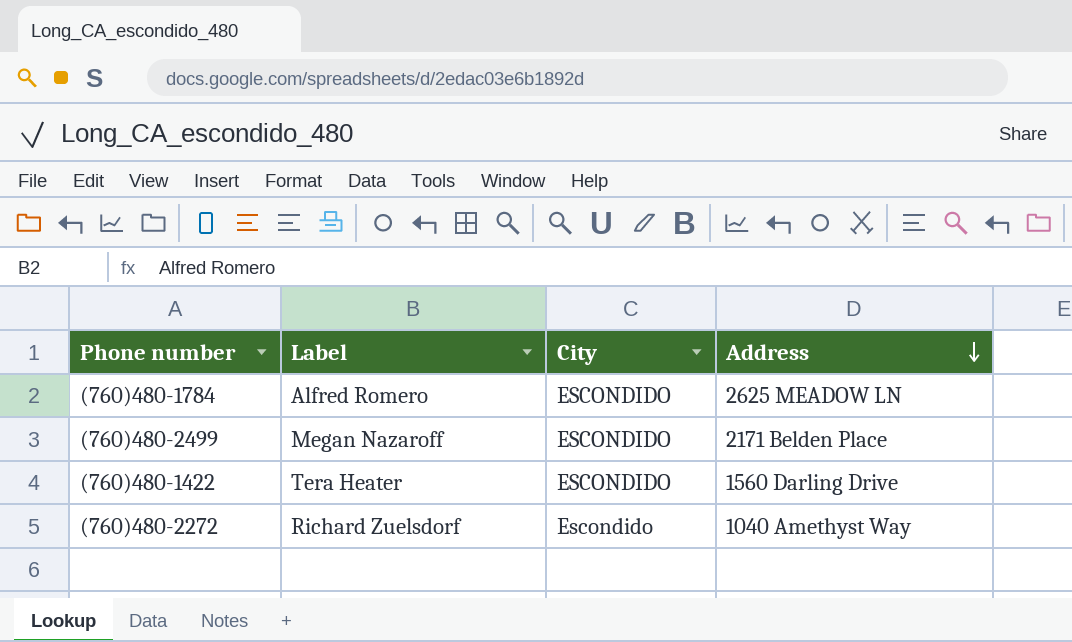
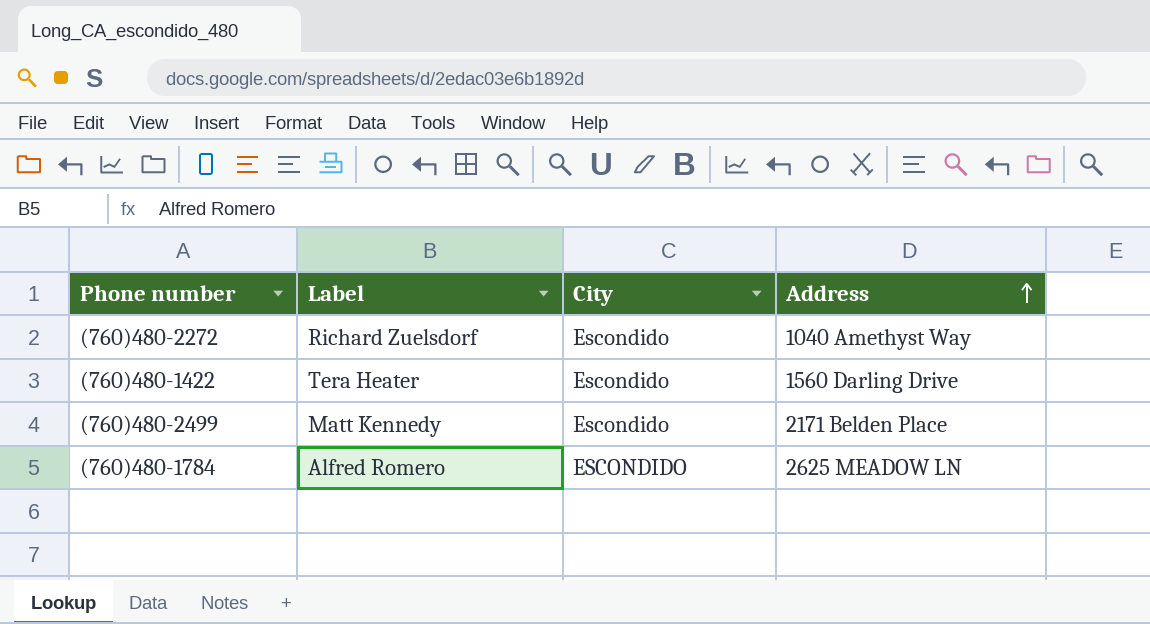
row order: Address descending -> Address ascending
(760)480-1422 | City: ESCONDIDO -> Escondido
(760)480-2499 | Label: Megan Nazaroff -> Matt Kennedy
(760)480-2499 | City: ESCONDIDO -> Escondido

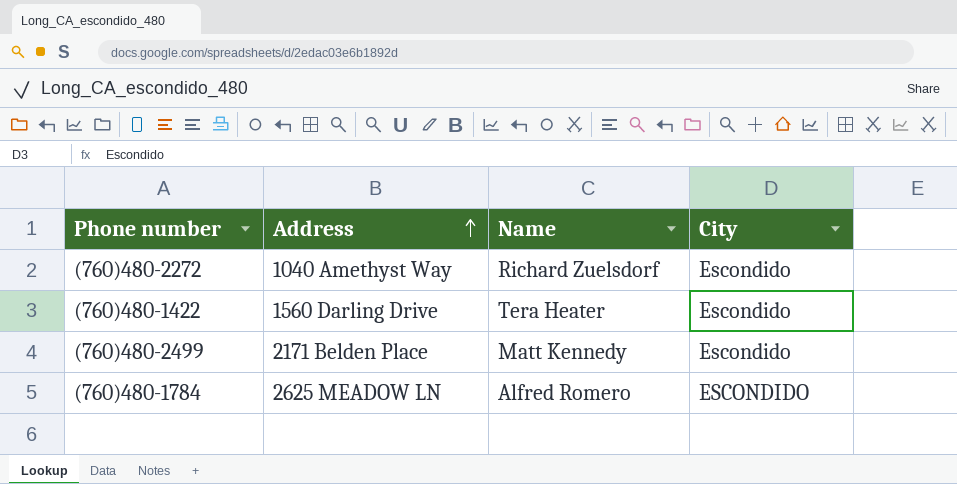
column Address | position: 4 -> 2
column name: Label -> Name

